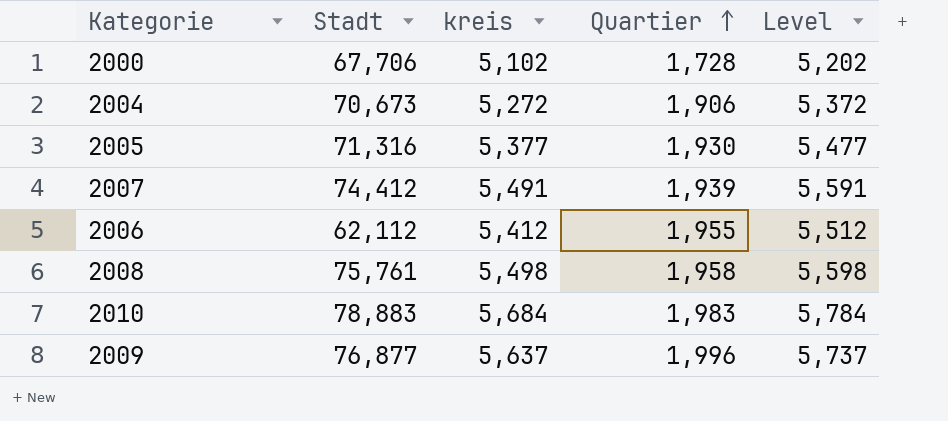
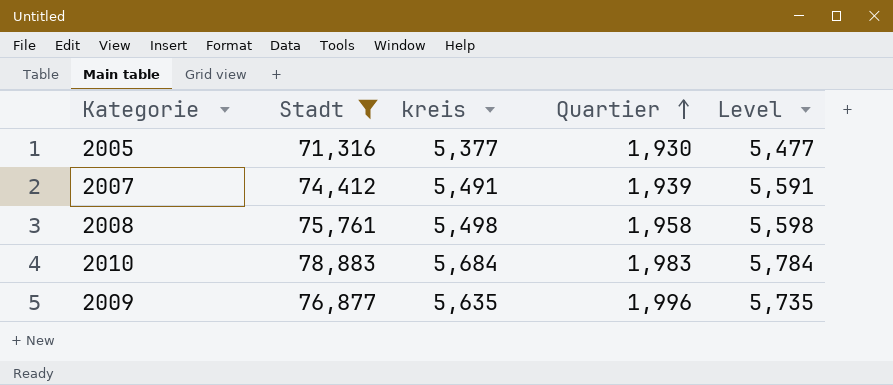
filter: none -> Stadt >= 71,316
2009 | kreis: 5,637 -> 5,635
2009 | Level: 5,737 -> 5,735

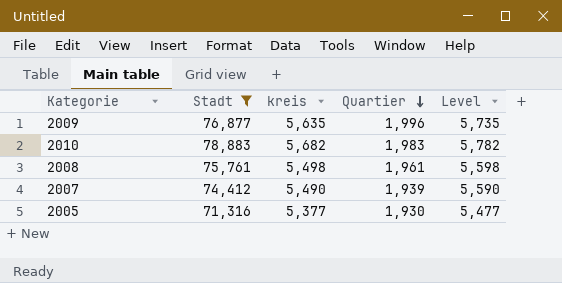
row order: Quartier ascending -> Quartier descending
2010 | kreis: 5,684 -> 5,682
2010 | Level: 5,784 -> 5,782
2008 | Quartier: 1,958 -> 1,961
2007 | kreis: 5,491 -> 5,490
2007 | Level: 5,591 -> 5,590

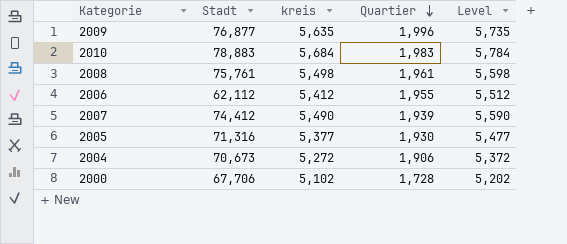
filter: Stadt >= 71,316 -> none
2010 | kreis: 5,682 -> 5,684
2010 | Level: 5,782 -> 5,784

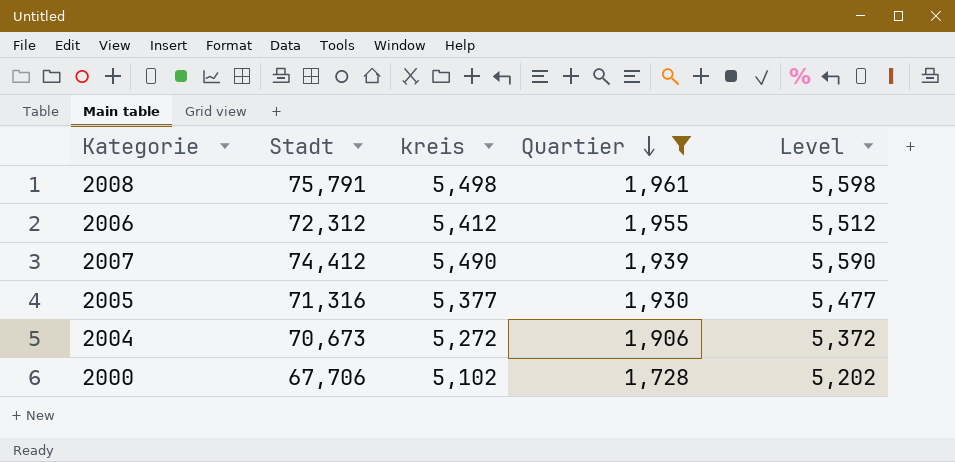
filter: none -> Quartier <= 1,961
2008 | Stadt: 75,761 -> 75,791
2006 | Stadt: 62,112 -> 72,312

